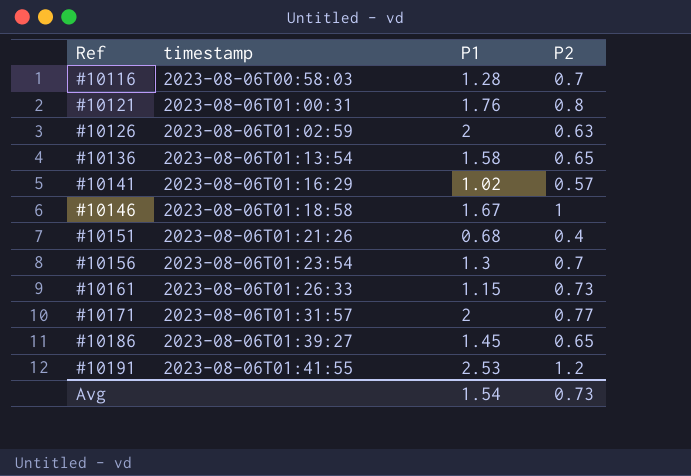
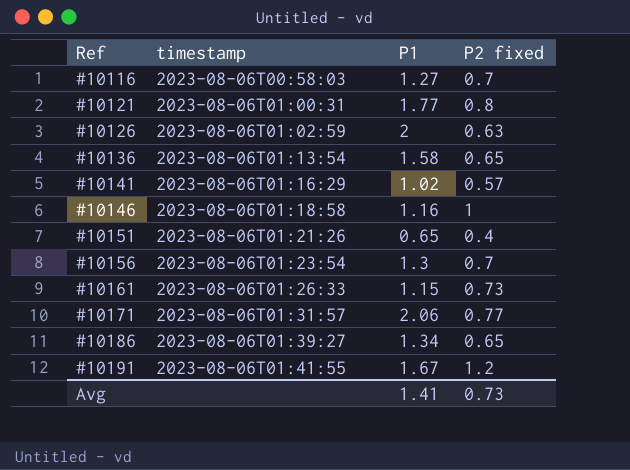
column name: P2 -> P2 fixed
#10116 | P1: 1.28 -> 1.27
#10121 | P1: 1.76 -> 1.77
#10146 | P1: 1.67 -> 1.16
#10151 | P1: 0.68 -> 0.65
#10171 | P1: 2 -> 2.06
#10186 | P1: 1.45 -> 1.34
#10191 | P1: 2.53 -> 1.67
Avg | P1: 1.54 -> 1.41

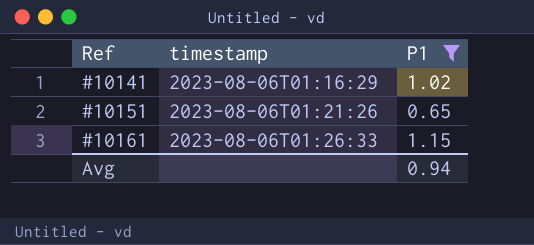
filter: none -> P1 <= 1.15
column P2 fixed | position: 4 -> none
Avg | P1: 1.41 -> 0.94

